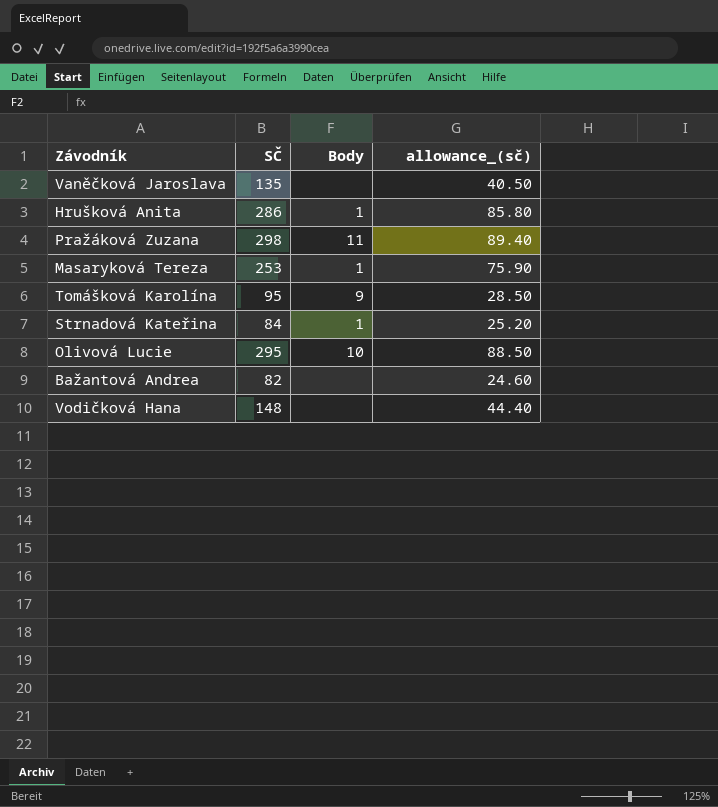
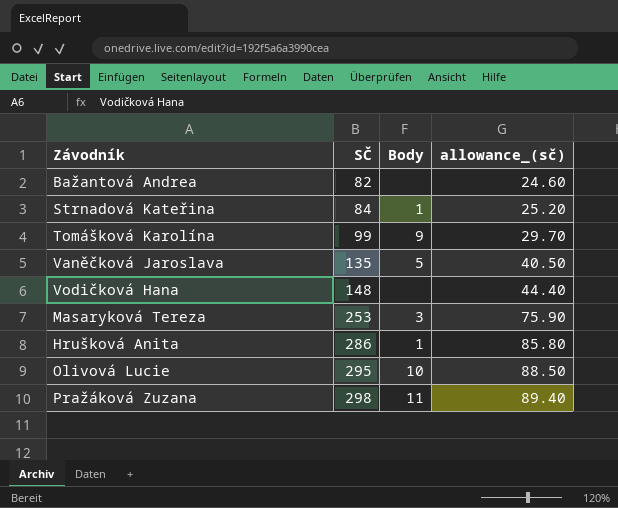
row order: none -> SČ ascending
Tomášková Karolína | SČ: 95 -> 99
Tomášková Karolína | allowance_(sč): 28.50 -> 29.70
Vaněčková Jaroslava | Body: none -> 5
Masaryková Tereza | Body: 1 -> 3

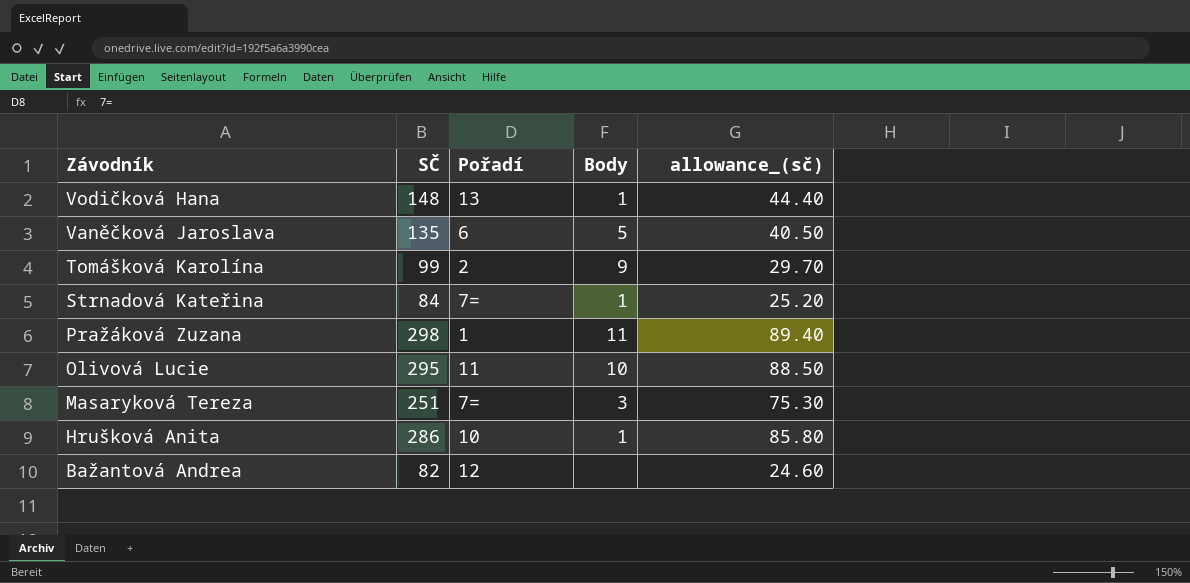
row order: SČ ascending -> Závodník descending
column Pořadí | position: none -> 3
Vodičková Hana | Body: none -> 1
Masaryková Tereza | SČ: 253 -> 251
Masaryková Tereza | allowance_(sč): 75.90 -> 75.30

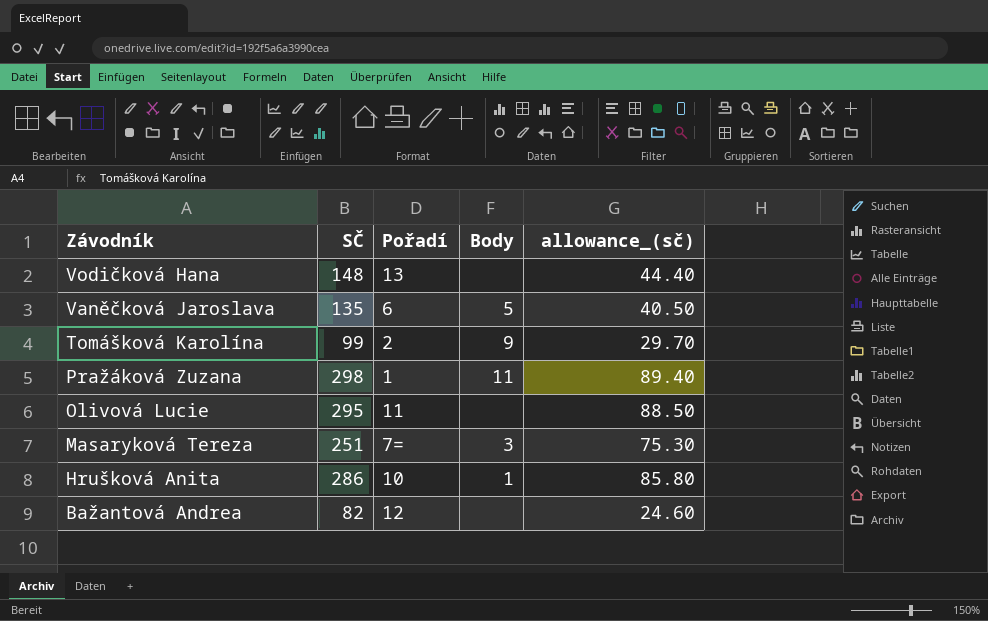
row Strnadová Kateřina: 84 | 7= | 1 | 25.20 -> none
Vodičková Hana | Body: 1 -> none
Olivová Lucie | Body: 10 -> none

